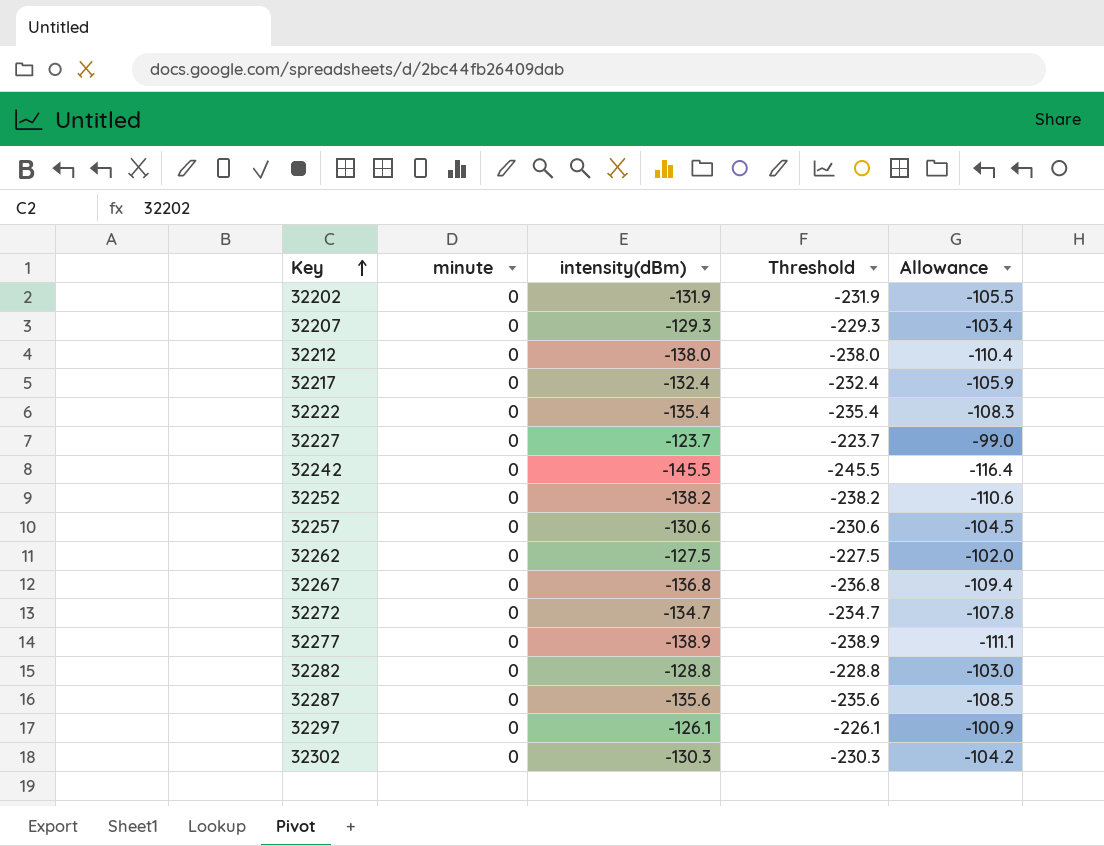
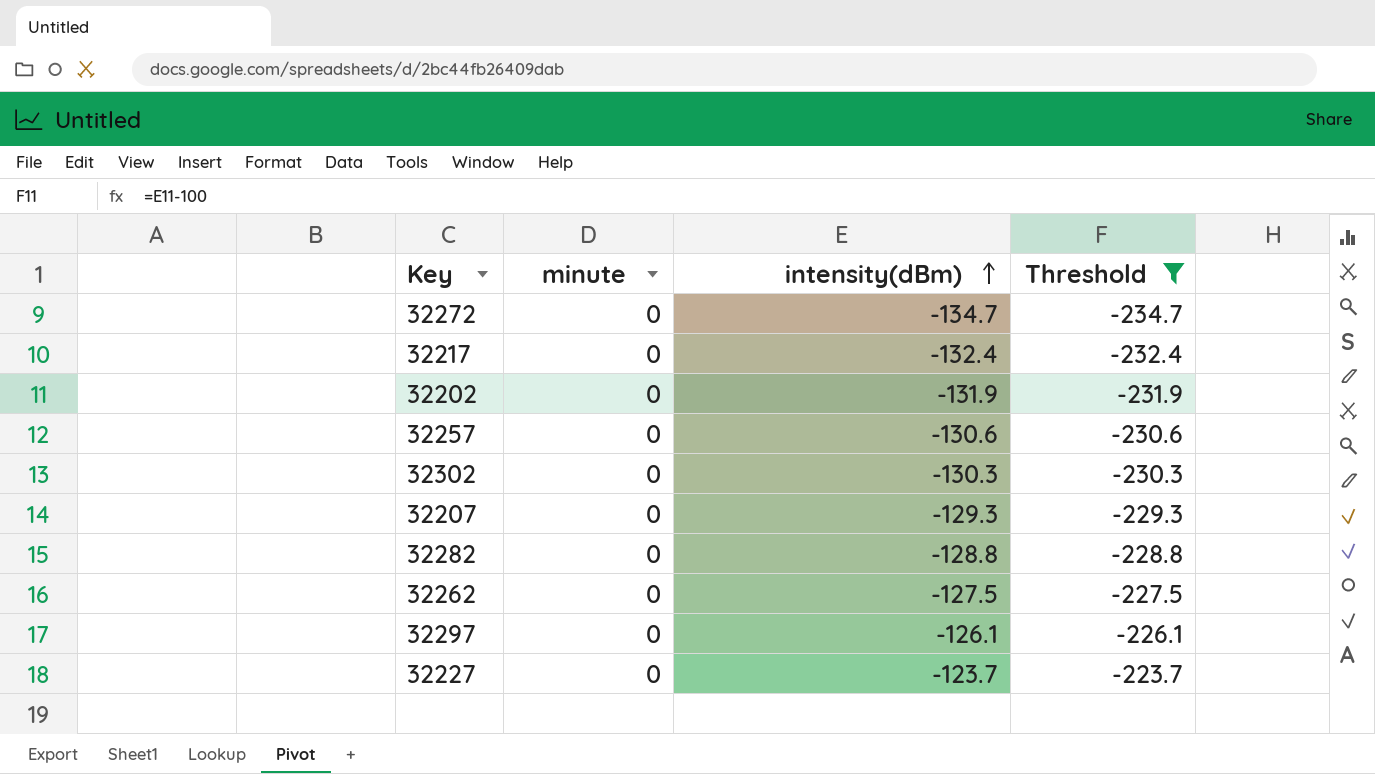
filter: none -> Threshold >= -234.7
row order: Key ascending -> intensity(dBm) ascending
column Allowance | formula: [intensity(dBm)] * 0.8 -> none

